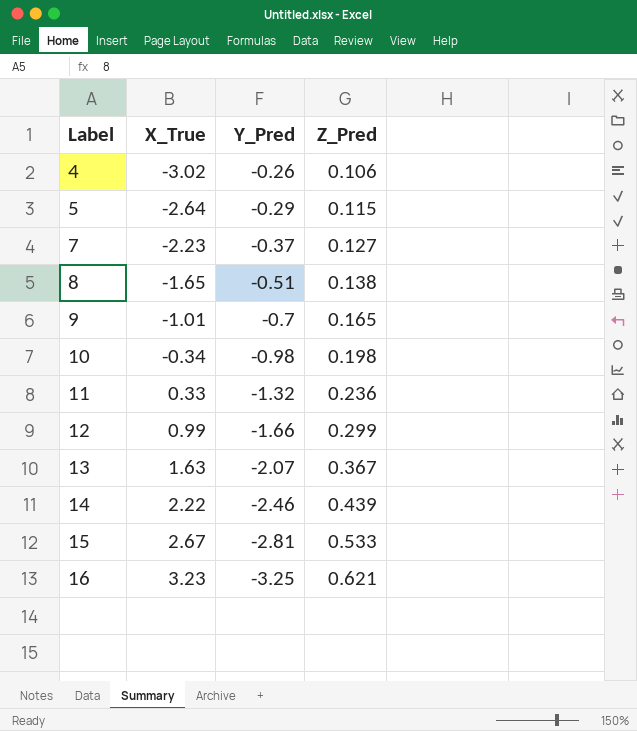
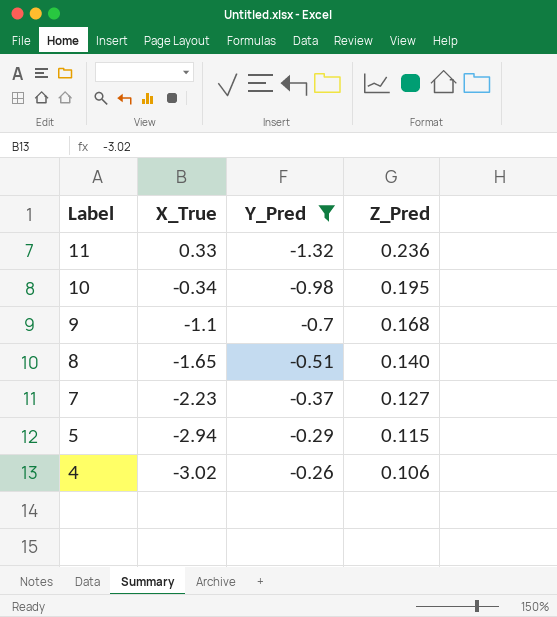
filter: none -> Y_Pred >= -1.32
row order: Label ascending -> Label descending
10 | Z_Pred: 0.198 -> 0.195
9 | X_True: -1.01 -> -1.1
9 | Z_Pred: 0.165 -> 0.168
8 | Z_Pred: 0.138 -> 0.140
5 | X_True: -2.64 -> -2.94

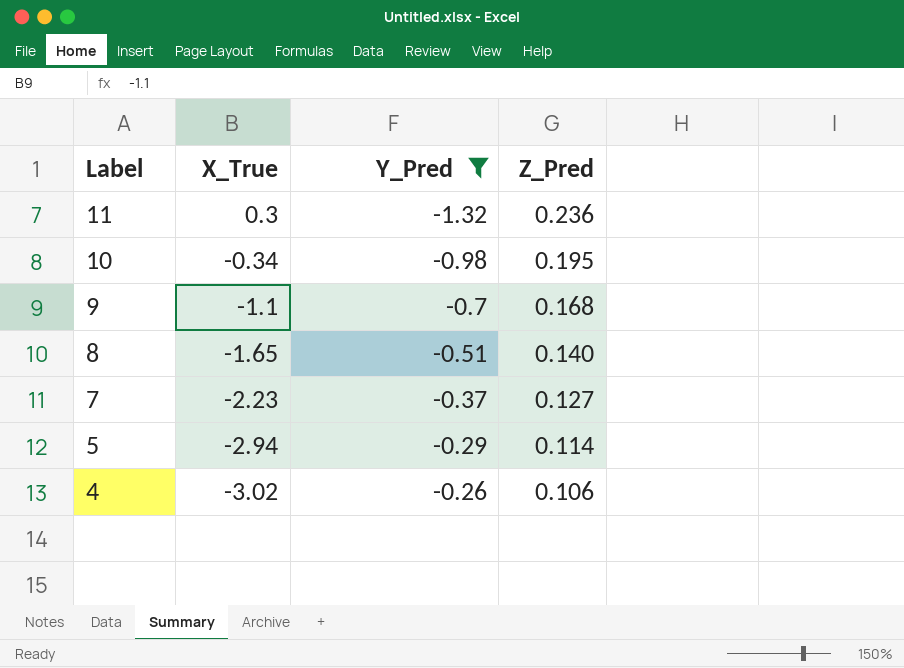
11 | X_True: 0.33 -> 0.3
5 | Z_Pred: 0.115 -> 0.114

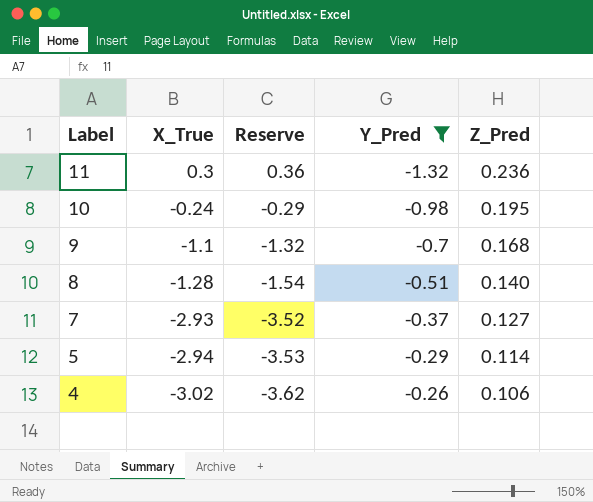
column Reserve | formula: none -> [X_True] * 1.2
10 | X_True: -0.34 -> -0.24
8 | X_True: -1.65 -> -1.28
7 | X_True: -2.23 -> -2.93

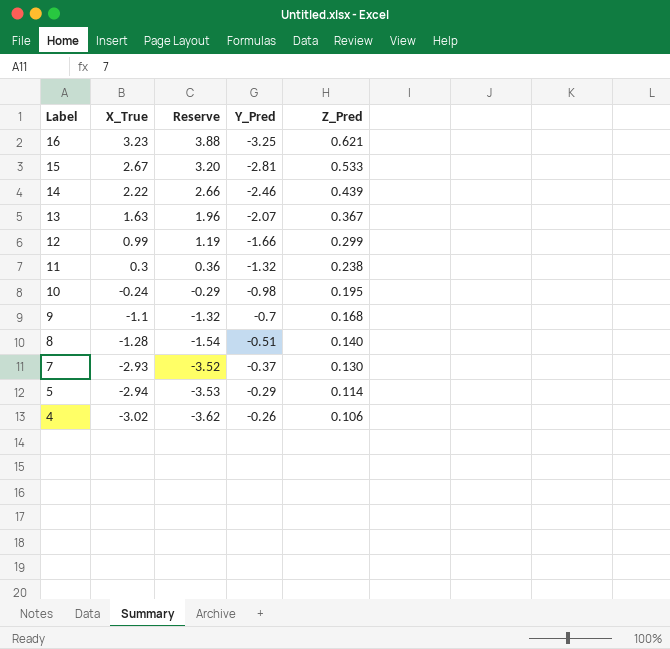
filter: Y_Pred >= -1.32 -> none
11 | Z_Pred: 0.236 -> 0.238
7 | Z_Pred: 0.127 -> 0.130

